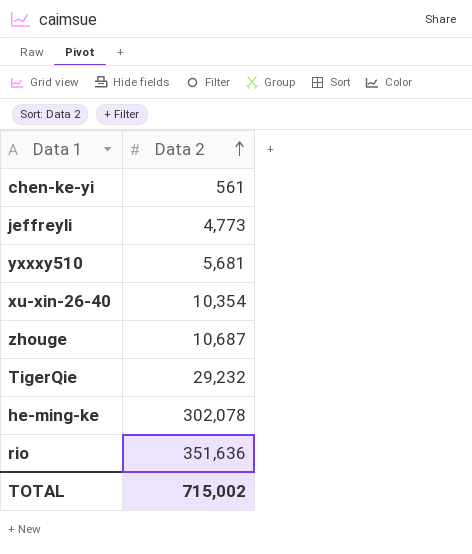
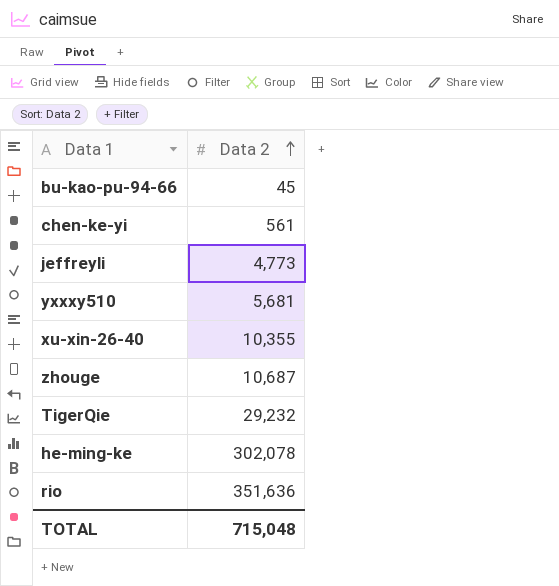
row bu-kao-pu-94-66: none -> 45
xu-xin-26-40 | Data 2: 10,354 -> 10,355
TOTAL | Data 2: 715,002 -> 715,048

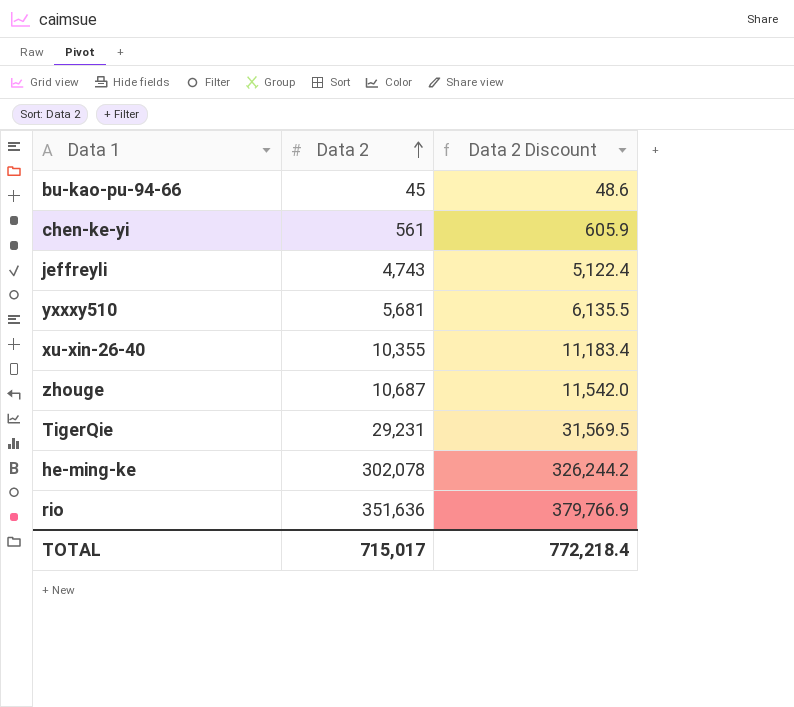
column Data 2 Discount | formula: none -> [Data 2] * 1.08
jeffreyli | Data 2: 4,773 -> 4,743
TigerQie | Data 2: 29,232 -> 29,231
TOTAL | Data 2: 715,048 -> 715,017

